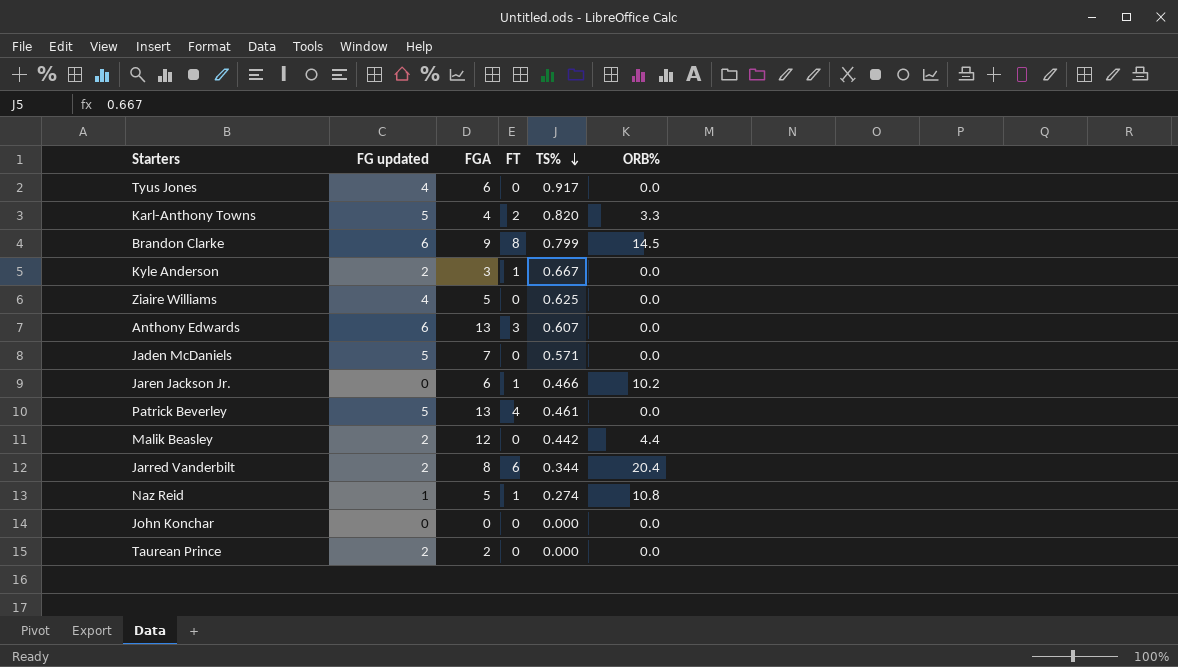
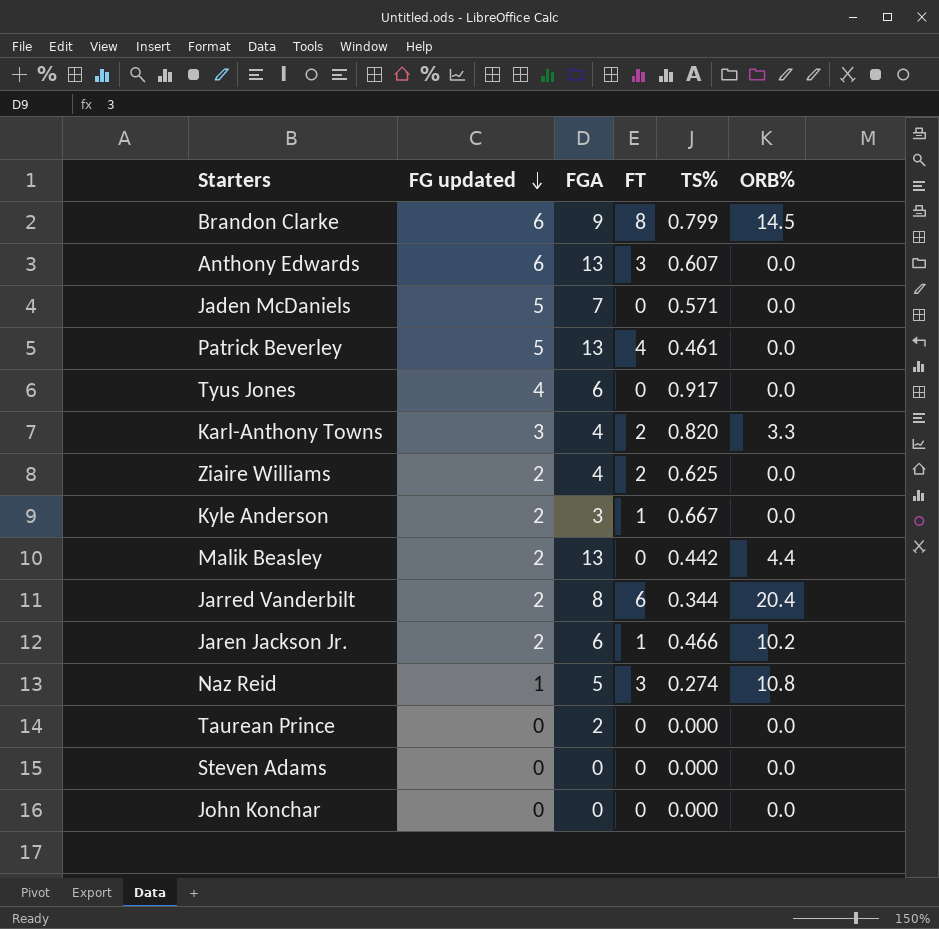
row order: TS% descending -> FG updated descending
Karl-Anthony Towns | FG updated: 5 -> 3
Ziaire Williams | FG updated: 4 -> 2
Ziaire Williams | FGA: 5 -> 4
Ziaire Williams | FT: 0 -> 2
Malik Beasley | FGA: 12 -> 13
Jaren Jackson Jr. | FG updated: 0 -> 2
Naz Reid | FT: 1 -> 3
Taurean Prince | FG updated: 2 -> 0
row Steven Adams: none -> 0 | 0 | 0 | 0.000 | 0.0

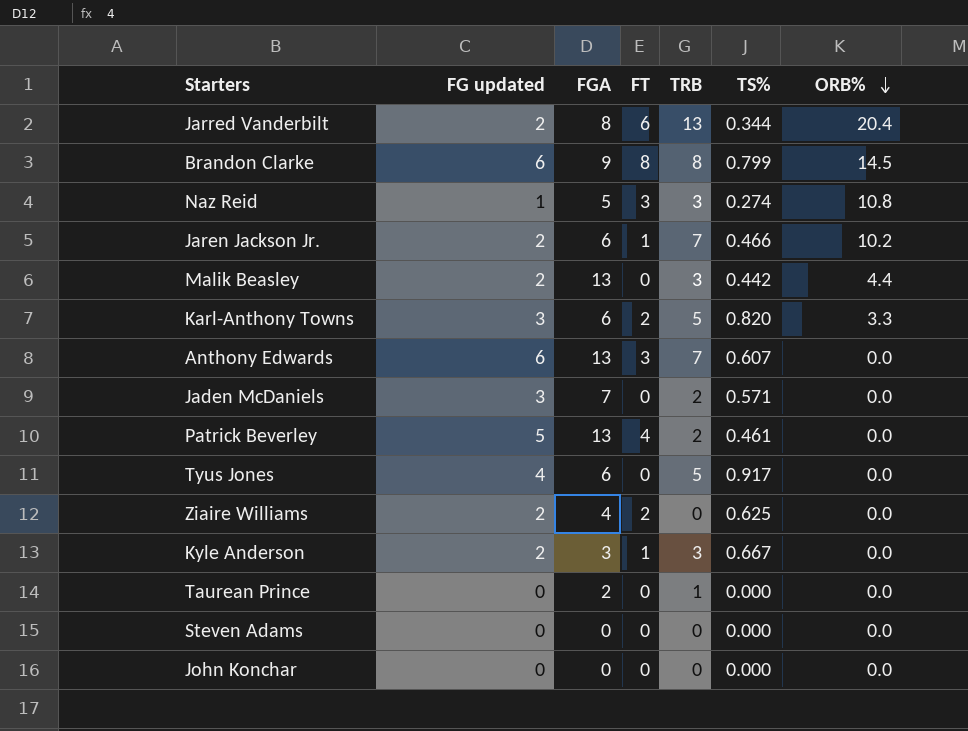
row order: FG updated descending -> ORB% descending
column TRB | position: none -> 5
Karl-Anthony Towns | FGA: 4 -> 6
Jaden McDaniels | FG updated: 5 -> 3

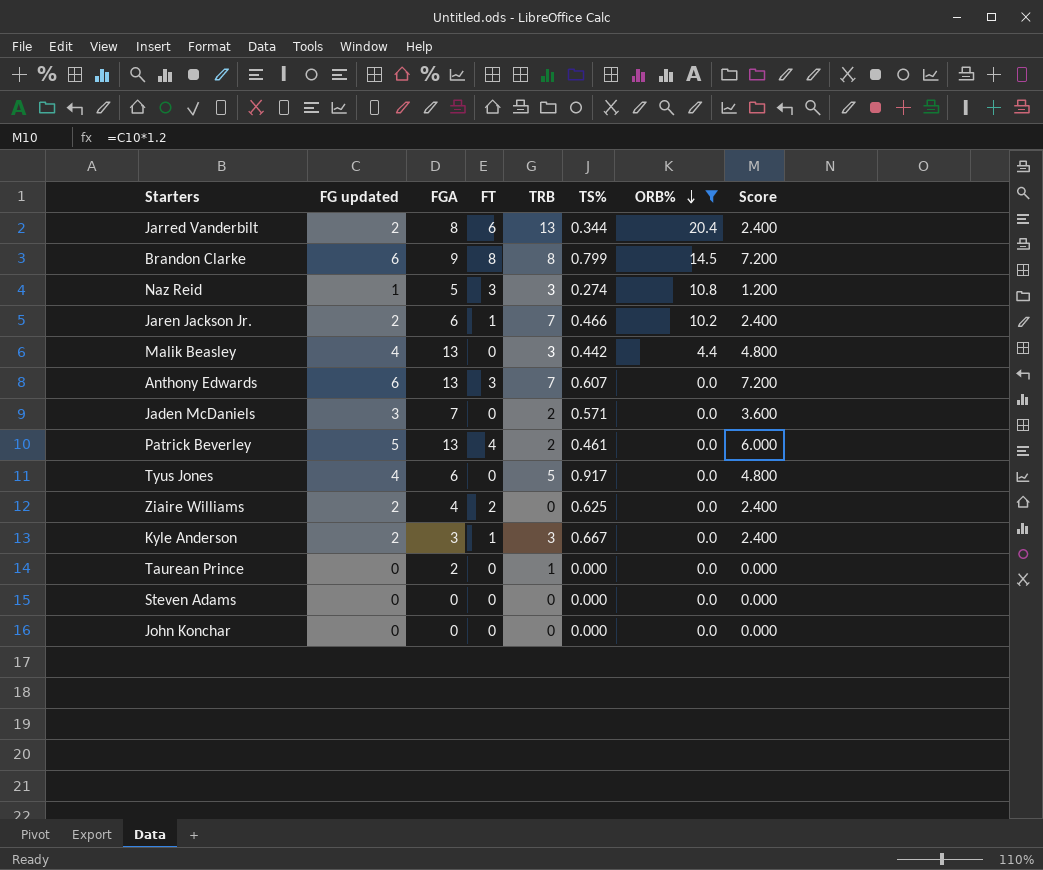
filter: none -> ORB% != 3.3
column Score | formula: none -> [FG updated] * 1.2
Malik Beasley | FG updated: 2 -> 4

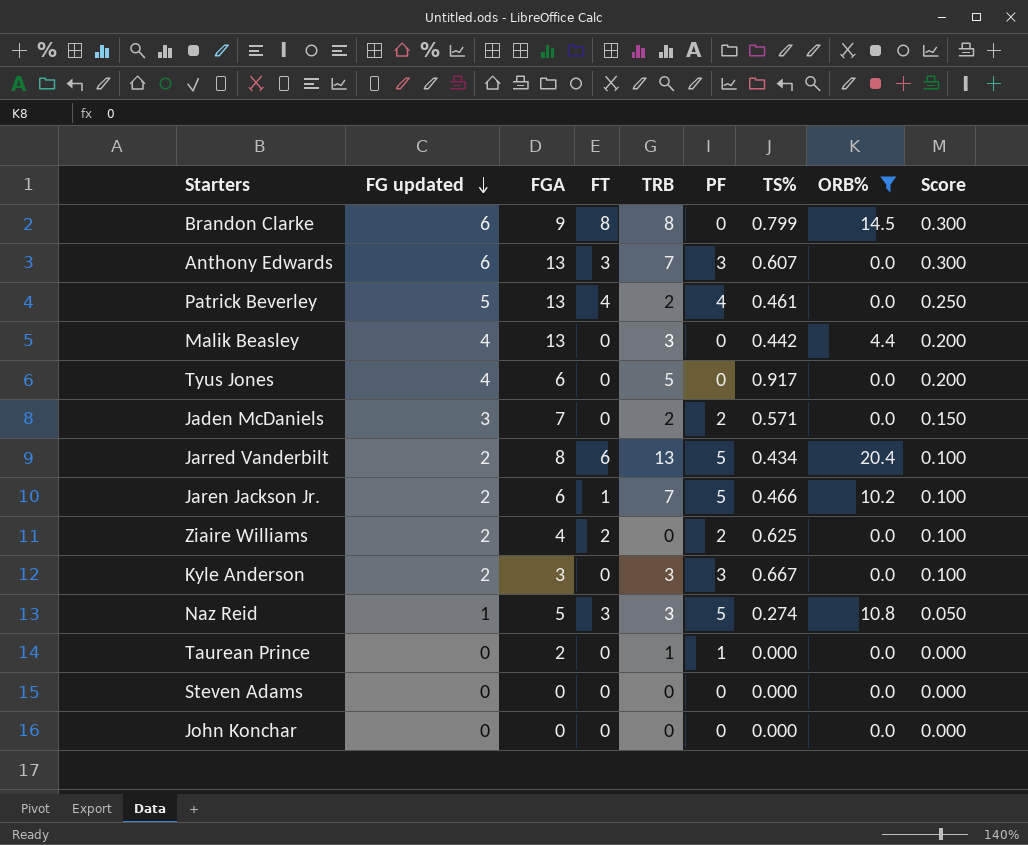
row order: ORB% descending -> FG updated descending
column PF | position: none -> 6
column Score | formula: [FG updated] * 1.2 -> [FG updated] * 0.05
Jarred Vanderbilt | TS%: 0.344 -> 0.434
Kyle Anderson | FT: 1 -> 0

